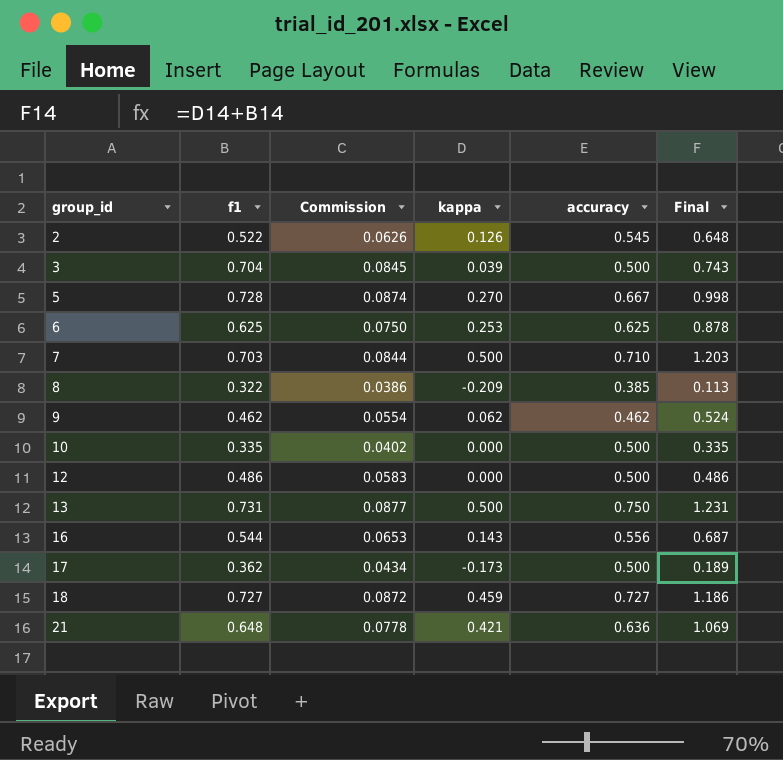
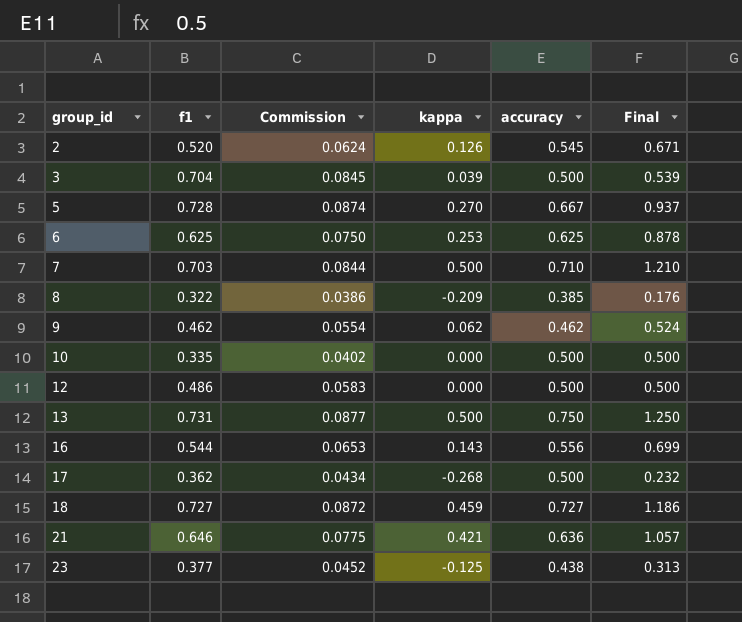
column Final | formula: [f1] + [kappa] -> [kappa] + [accuracy]
2 | f1: 0.522 -> 0.520
2 | Commission: 0.0626 -> 0.0624
17 | kappa: -0.173 -> -0.268
21 | f1: 0.648 -> 0.646
21 | Commission: 0.0778 -> 0.0775
row 23: none -> 0.377 | 0.0452 | -0.125 | 0.438 | 0.313

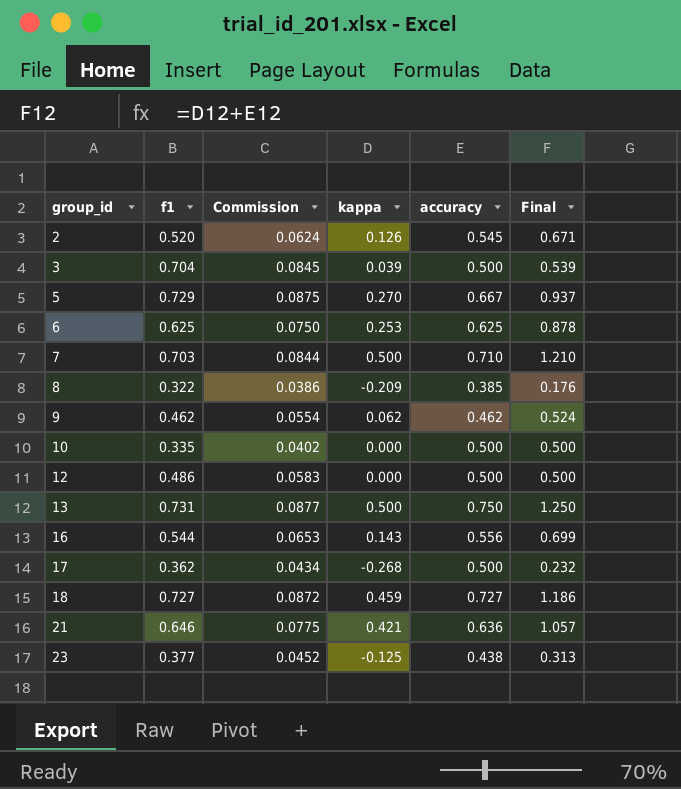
5 | f1: 0.728 -> 0.729
5 | Commission: 0.0874 -> 0.0875

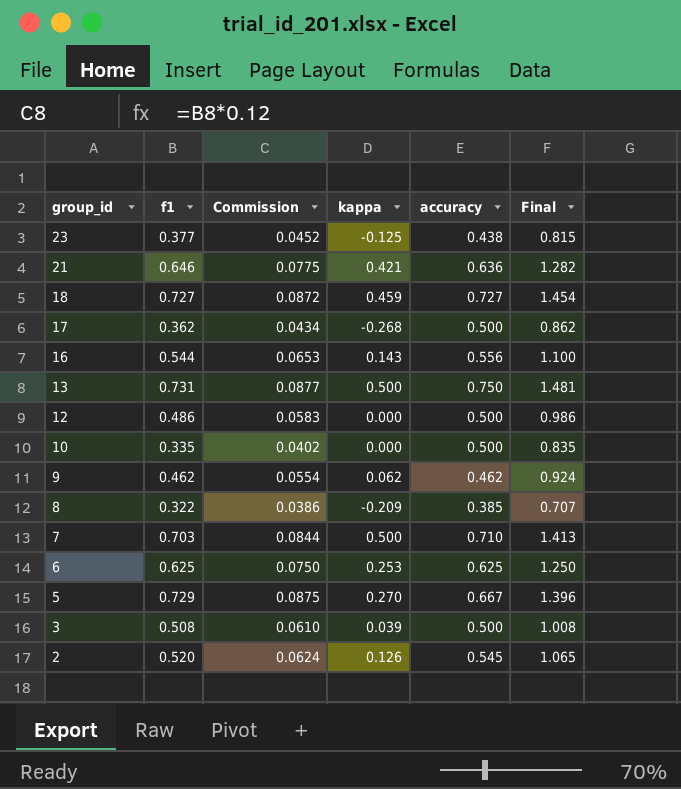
row order: group_id ascending -> group_id descending
column Final | formula: [kappa] + [accuracy] -> [f1] + [accuracy]
3 | f1: 0.704 -> 0.508
3 | Commission: 0.0845 -> 0.0610

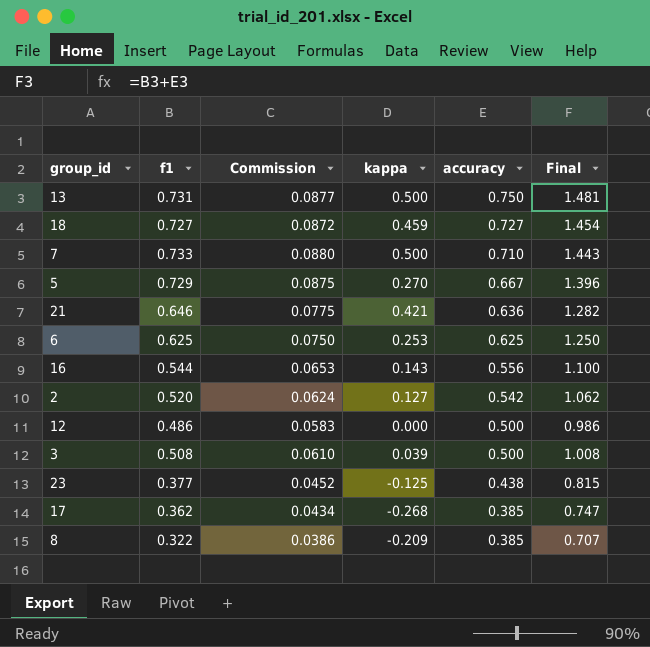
row order: group_id descending -> accuracy descending
row 10: 0.335 | 0.0402 | 0.000 | 0.500 | 0.835 -> none
row 9: 0.462 | 0.0554 | 0.062 | 0.462 | 0.924 -> none
7 | f1: 0.703 -> 0.733
7 | Commission: 0.0844 -> 0.0880
7 | Final: 1.413 -> 1.443
2 | kappa: 0.126 -> 0.127
2 | accuracy: 0.545 -> 0.542
2 | Final: 1.065 -> 1.062
17 | accuracy: 0.500 -> 0.385
17 | Final: 0.862 -> 0.747

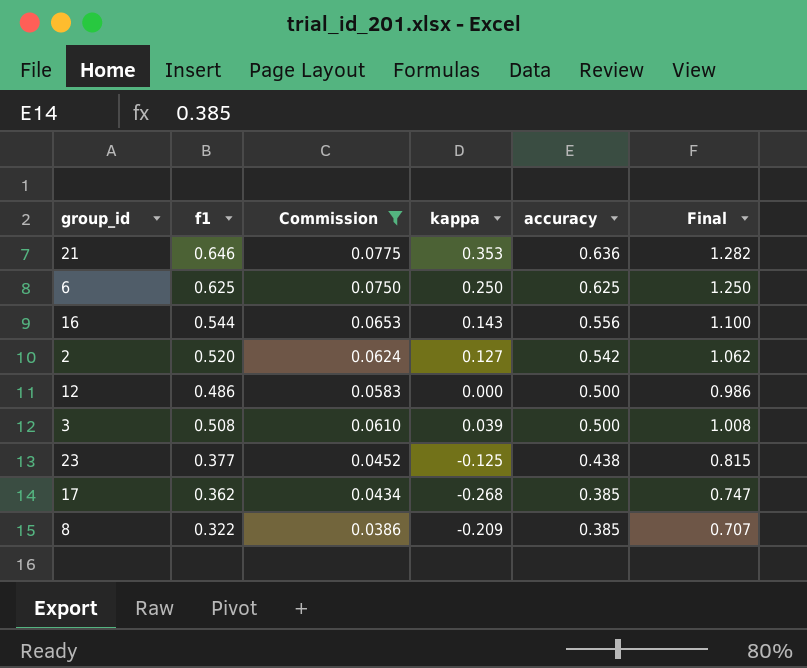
filter: none -> Commission <= 0.0775
21 | kappa: 0.421 -> 0.353
6 | kappa: 0.253 -> 0.250

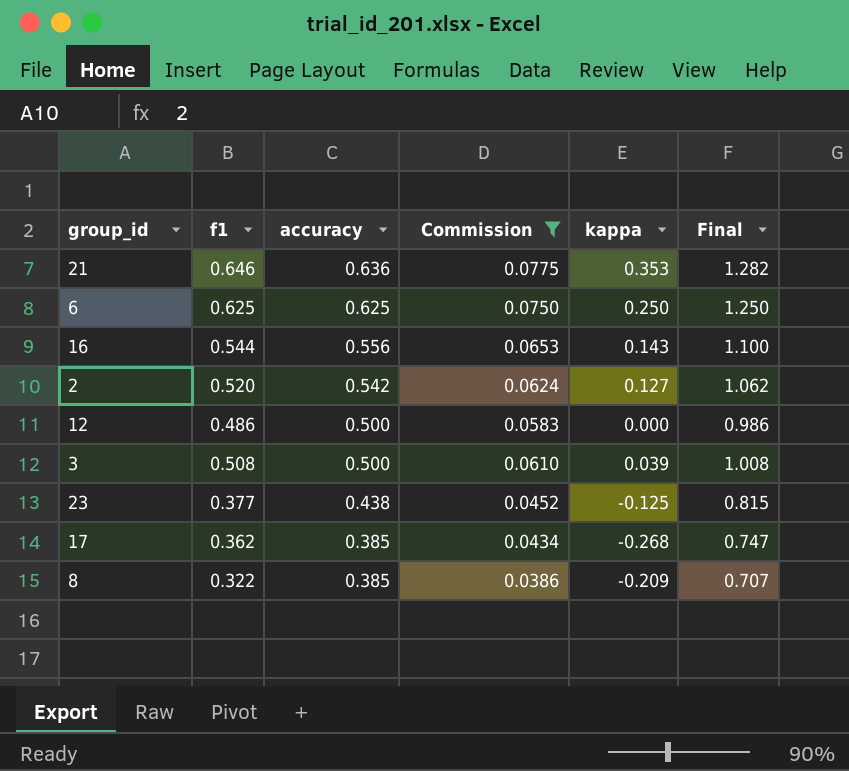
column accuracy | position: 5 -> 3

